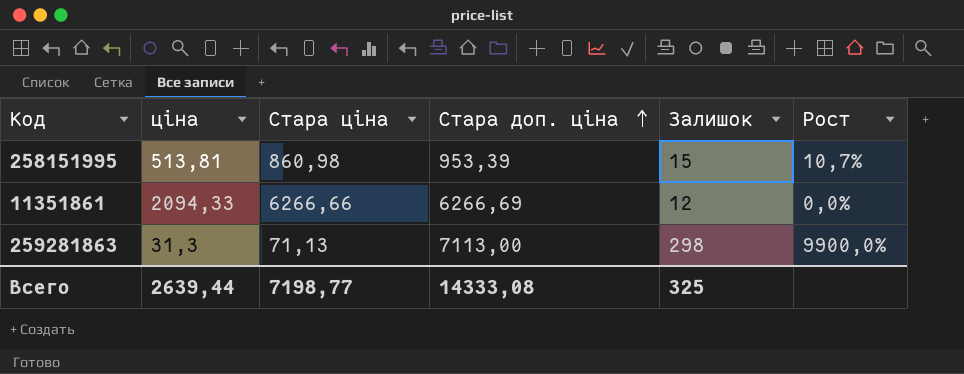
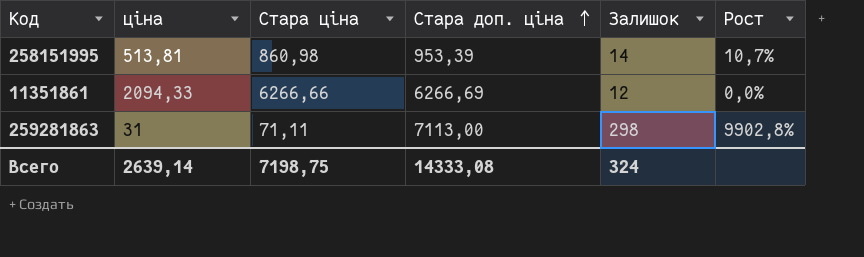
258151995 | Залишок: 15 -> 14
259281863 | ціна: 31,3 -> 31
259281863 | Стара ціна: 71,13 -> 71,11
259281863 | Рост: 9900,0% -> 9902,8%
Всего | ціна: 2639,44 -> 2639,14
Всего | Стара ціна: 7198,77 -> 7198,75
Всего | Залишок: 325 -> 324

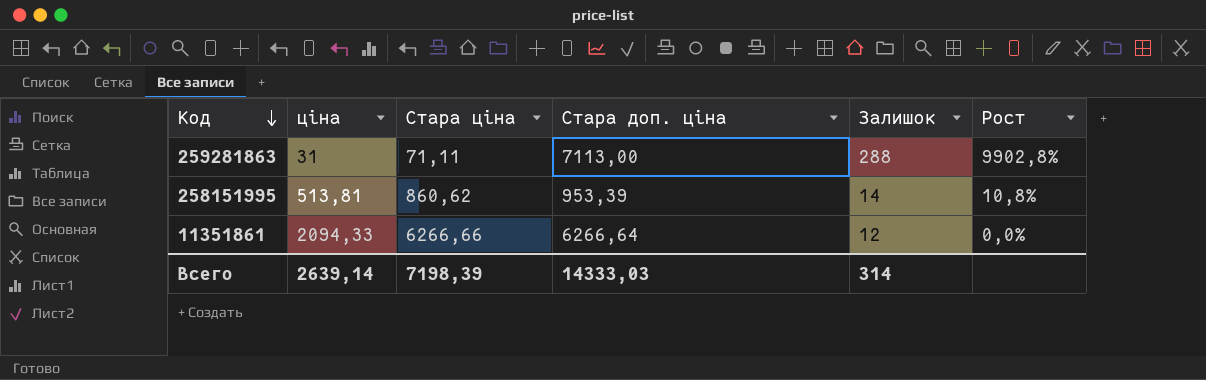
row order: Стара доп. ціна ascending -> Код descending
259281863 | Залишок: 298 -> 288
258151995 | Стара ціна: 860,98 -> 860,62
258151995 | Рост: 10,7% -> 10,8%
11351861 | Стара доп. ціна: 6266,69 -> 6266,64
Всего | Стара ціна: 7198,75 -> 7198,39
Всего | Стара доп. ціна: 14333,08 -> 14333,03
Всего | Залишок: 324 -> 314

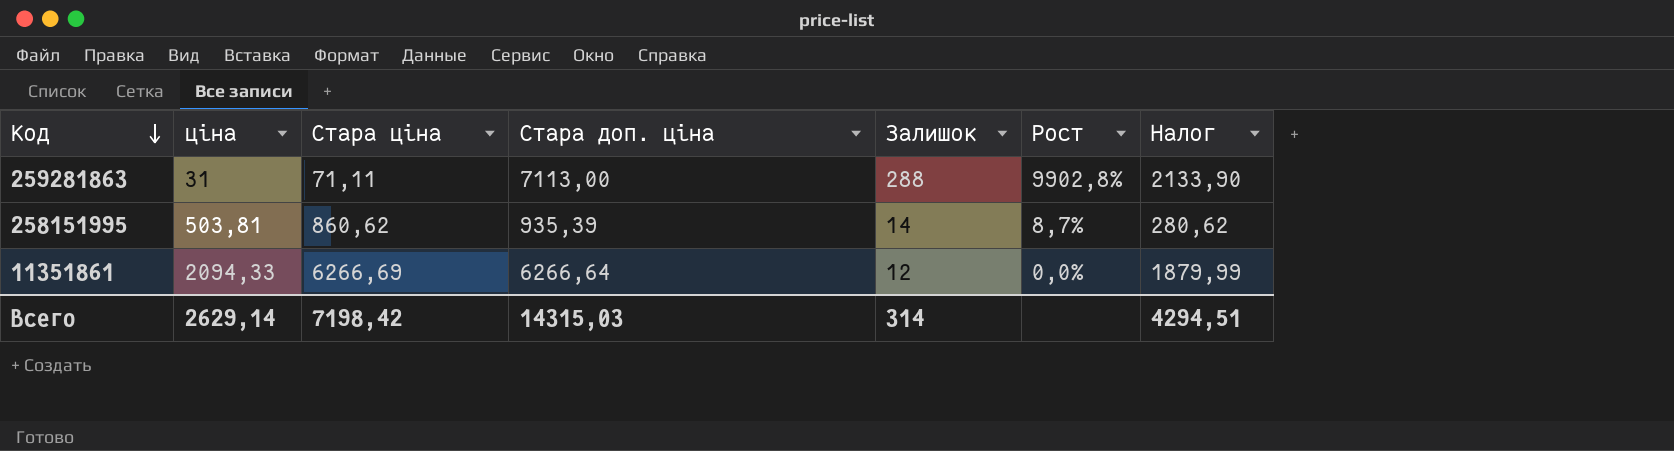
column Налог | formula: none -> [Стара доп. ціна] * 0,3
258151995 | ціна: 513,81 -> 503,81
258151995 | Стара доп. ціна: 953,39 -> 935,39
258151995 | Рост: 10,8% -> 8,7%
11351861 | Стара ціна: 6266,66 -> 6266,69
Всего | ціна: 2639,14 -> 2629,14
Всего | Стара ціна: 7198,39 -> 7198,42
Всего | Стара доп. ціна: 14333,03 -> 14315,03

